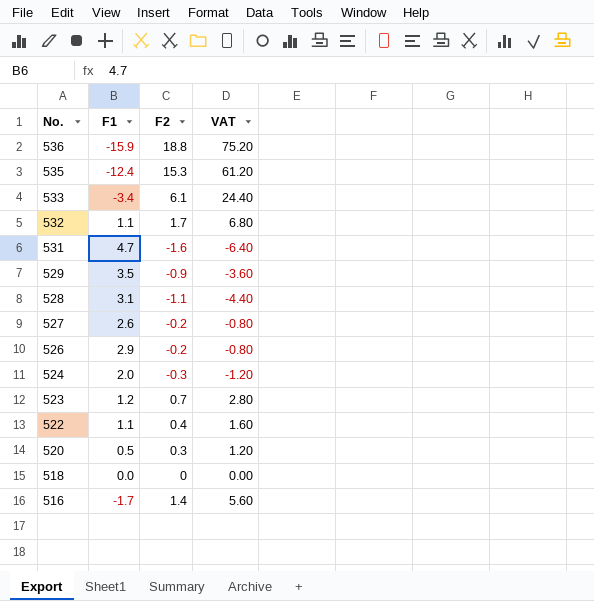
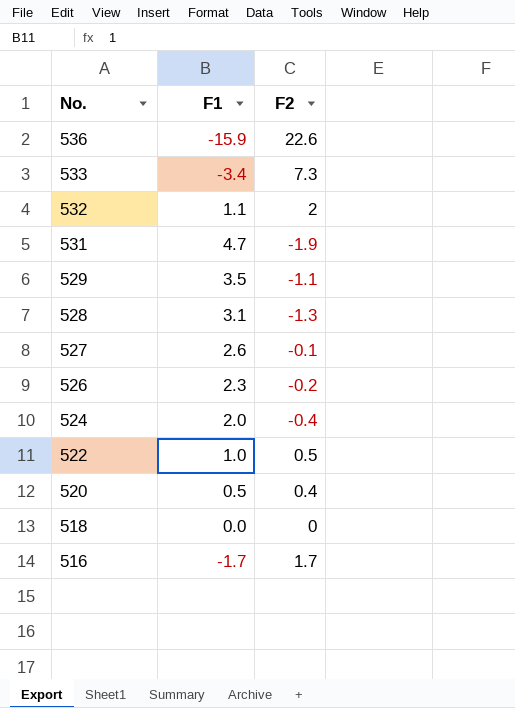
column VAT | formula: [F2] * 4 -> none
row 535: -12.4 | 15.3 | 61.20 -> none
row 523: 1.2 | 0.7 | 2.80 -> none
536 | F2: 18.8 -> 22.6
533 | F2: 6.1 -> 7.3
532 | F2: 1.7 -> 2
531 | F2: -1.6 -> -1.9
529 | F2: -0.9 -> -1.1
528 | F2: -1.1 -> -1.3
527 | F2: -0.2 -> -0.1
526 | F1: 2.9 -> 2.3
524 | F2: -0.3 -> -0.4
522 | F1: 1.1 -> 1.0
522 | F2: 0.4 -> 0.5
520 | F2: 0.3 -> 0.4
516 | F2: 1.4 -> 1.7

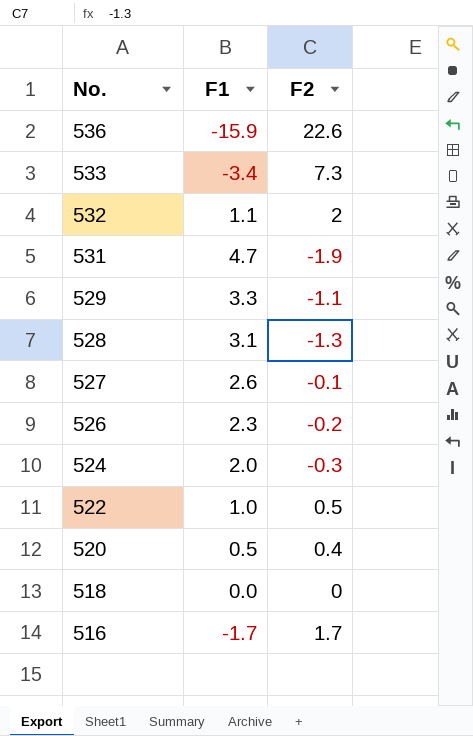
529 | F1: 3.5 -> 3.3
524 | F2: -0.4 -> -0.3

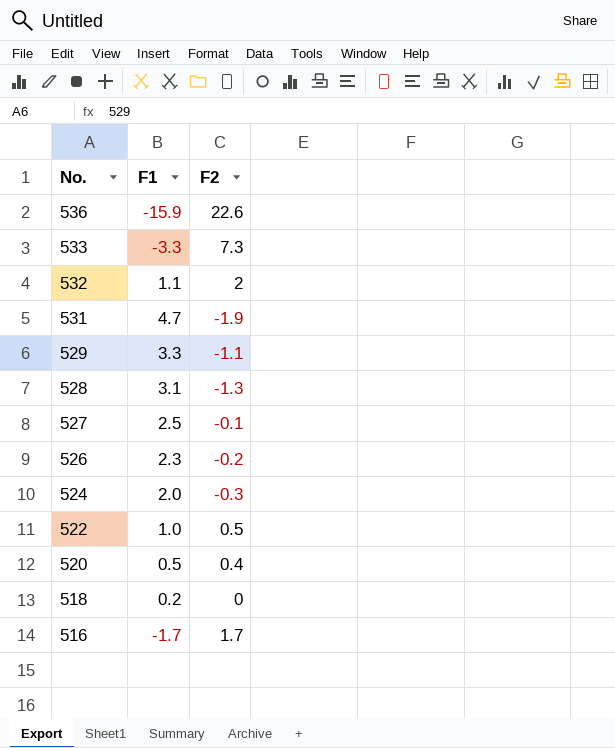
533 | F1: -3.4 -> -3.3
527 | F1: 2.6 -> 2.5
518 | F1: 0.0 -> 0.2

